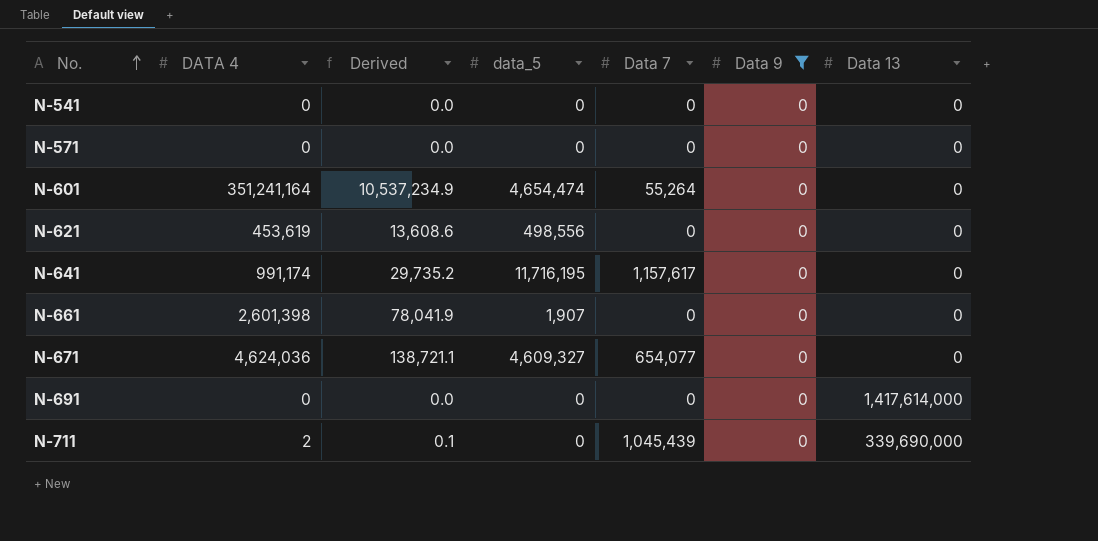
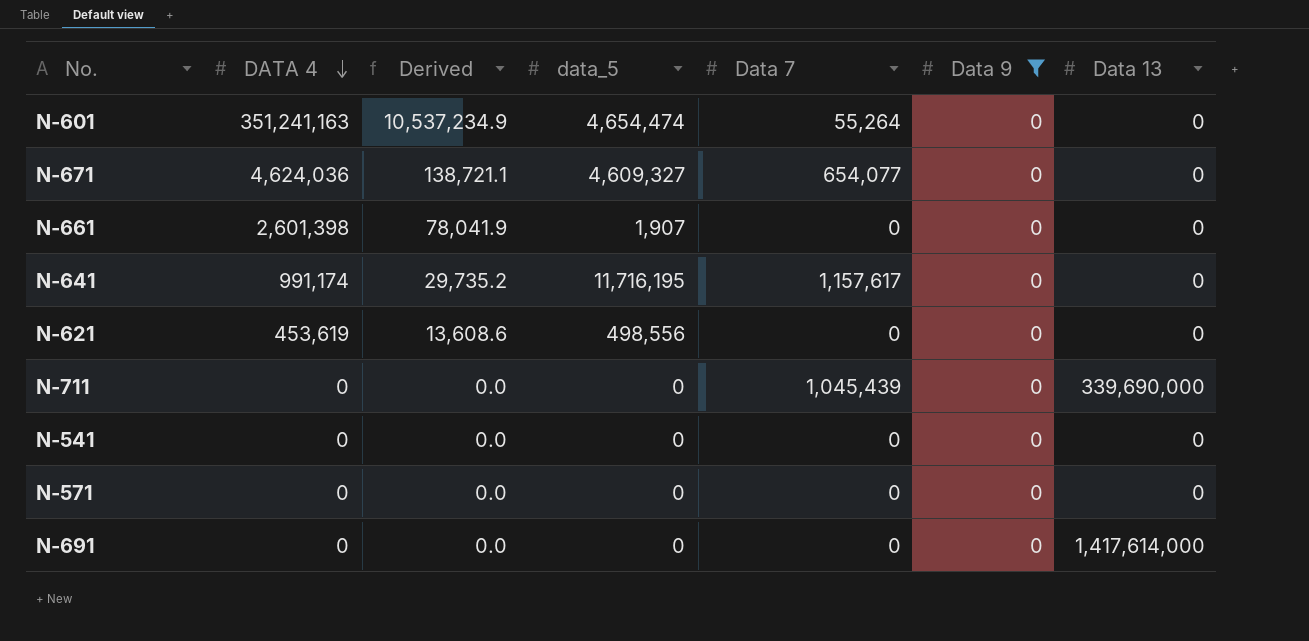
row order: No. ascending -> DATA 4 descending
N-601 | DATA 4: 351,241,164 -> 351,241,163
N-711 | DATA 4: 2 -> 0
N-711 | Derived: 0.1 -> 0.0

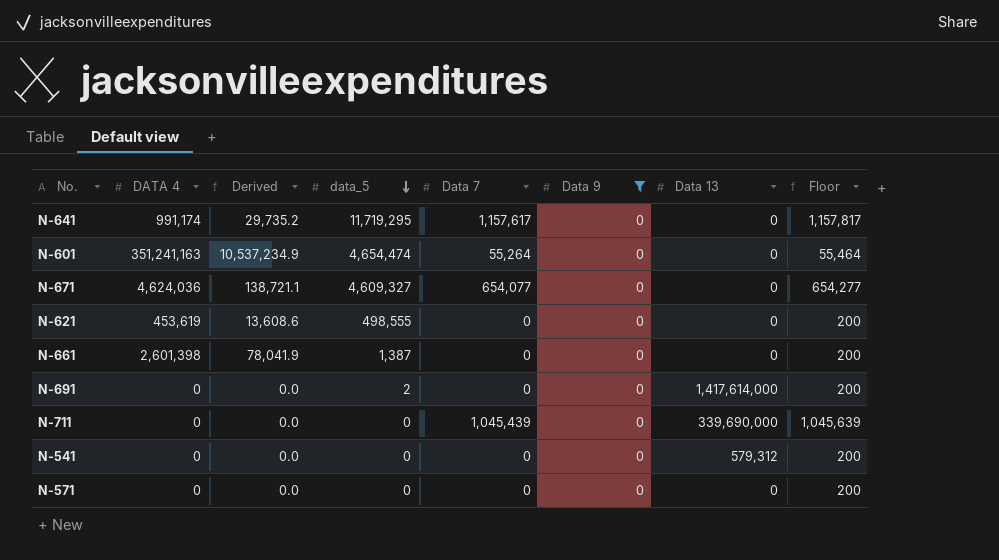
row order: DATA 4 descending -> data_5 descending
column Floor | formula: none -> [Data 7] + 200
N-641 | data_5: 11,716,195 -> 11,719,295
N-621 | data_5: 498,556 -> 498,555
N-661 | data_5: 1,907 -> 1,387
N-691 | data_5: 0 -> 2
N-541 | Data 13: 0 -> 579,312

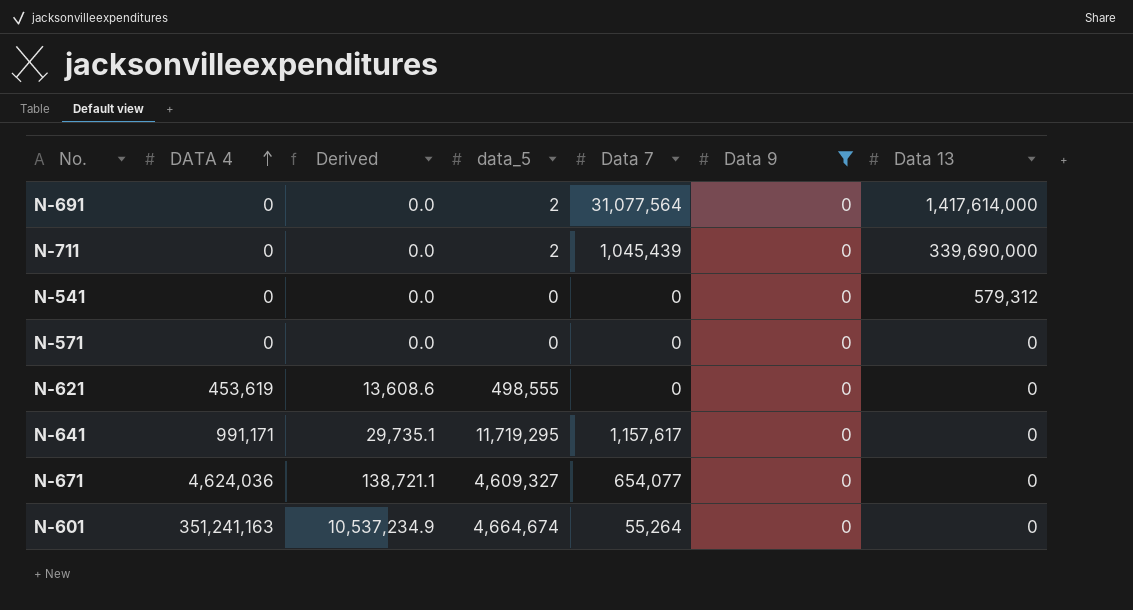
row order: data_5 descending -> DATA 4 ascending
column Floor | formula: [Data 7] + 200 -> none
row N-661: 2,601,398 | 78,041.9 | 1,387 | 0 | 0 | 0 | 200 -> none
N-691 | Data 7: 0 -> 31,077,564
N-711 | data_5: 0 -> 2
N-641 | DATA 4: 991,174 -> 991,171
N-641 | Derived: 29,735.2 -> 29,735.1
N-601 | data_5: 4,654,474 -> 4,664,674

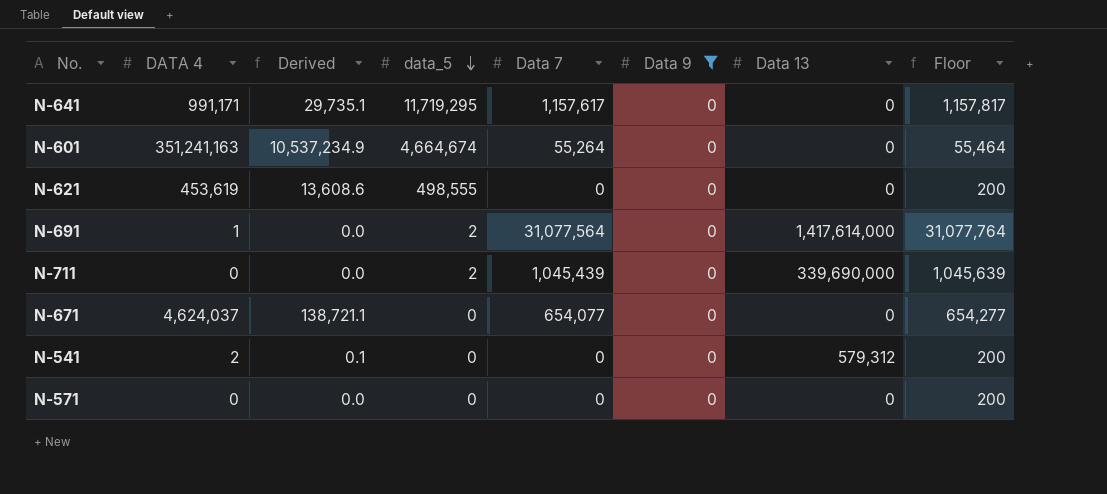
row order: DATA 4 ascending -> data_5 descending
column Floor | formula: none -> [Data 7] + 200
N-691 | DATA 4: 0 -> 1
N-671 | DATA 4: 4,624,036 -> 4,624,037
N-671 | data_5: 4,609,327 -> 0
N-541 | DATA 4: 0 -> 2
N-541 | Derived: 0.0 -> 0.1

